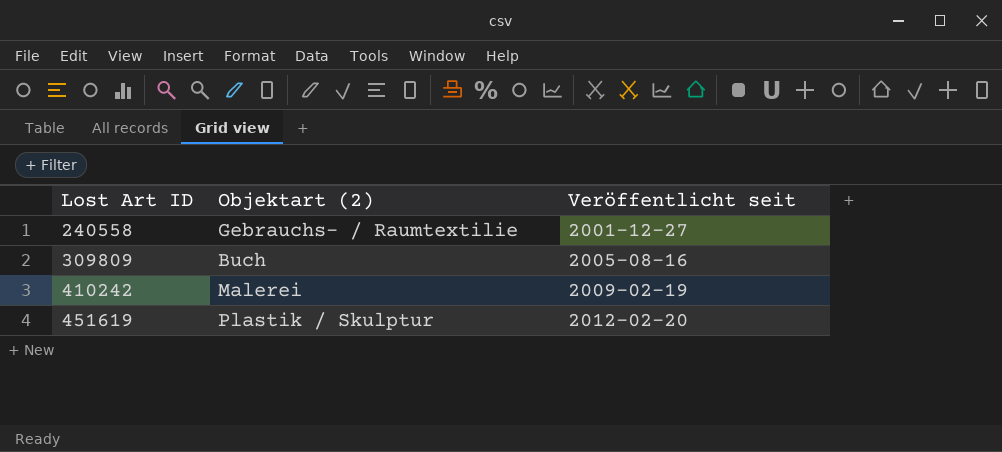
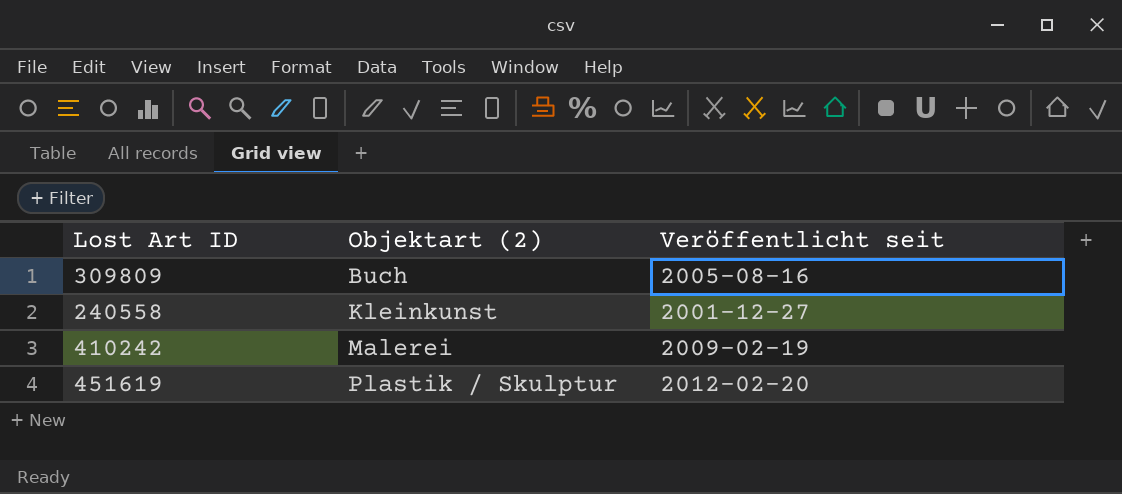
row order: Lost Art ID ascending -> Objektart (2) ascending
240558 | Objektart (2): Gebrauchs- / Raumtextilie -> Kleinkunst

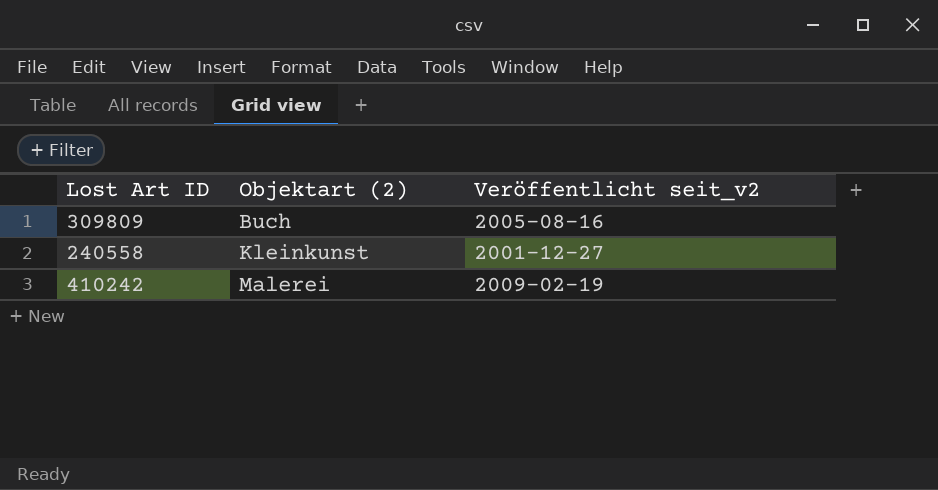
column name: Veröffentlicht seit -> Veröffentlicht seit_v2
row 451619: Plastik / Skulptur | 2012-02-20 -> none

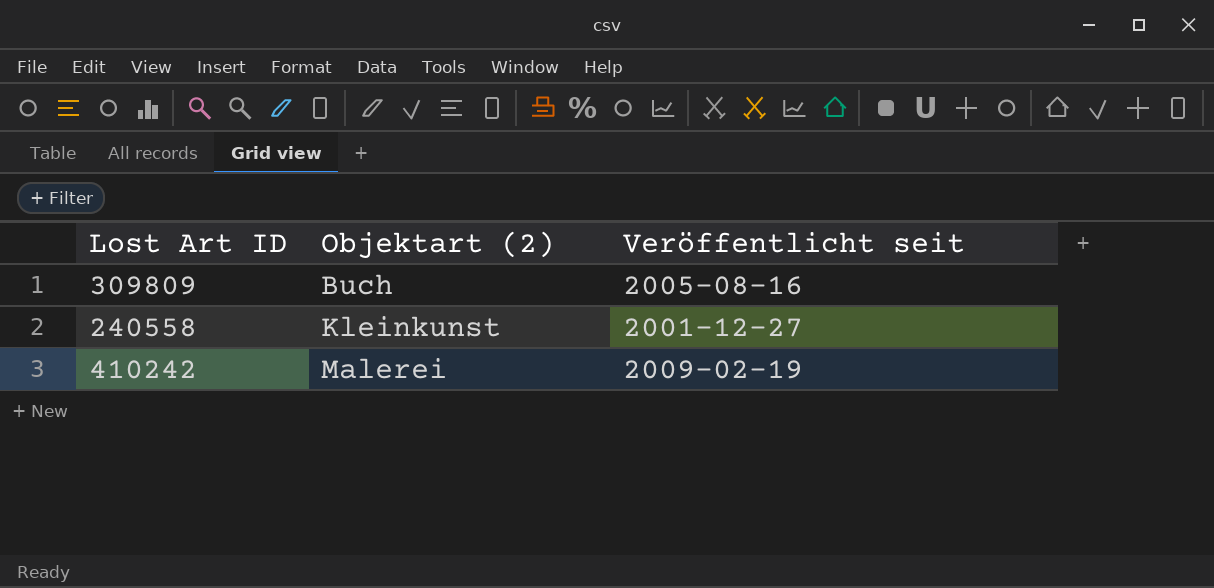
column name: Veröffentlicht seit_v2 -> Veröffentlicht seit

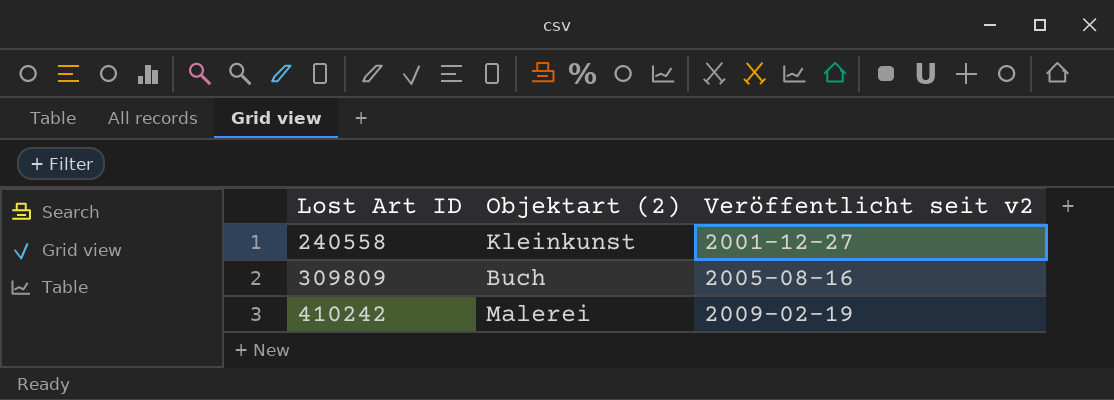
row order: Objektart (2) ascending -> Lost Art ID ascending
column name: Veröffentlicht seit -> Veröffentlicht seit v2

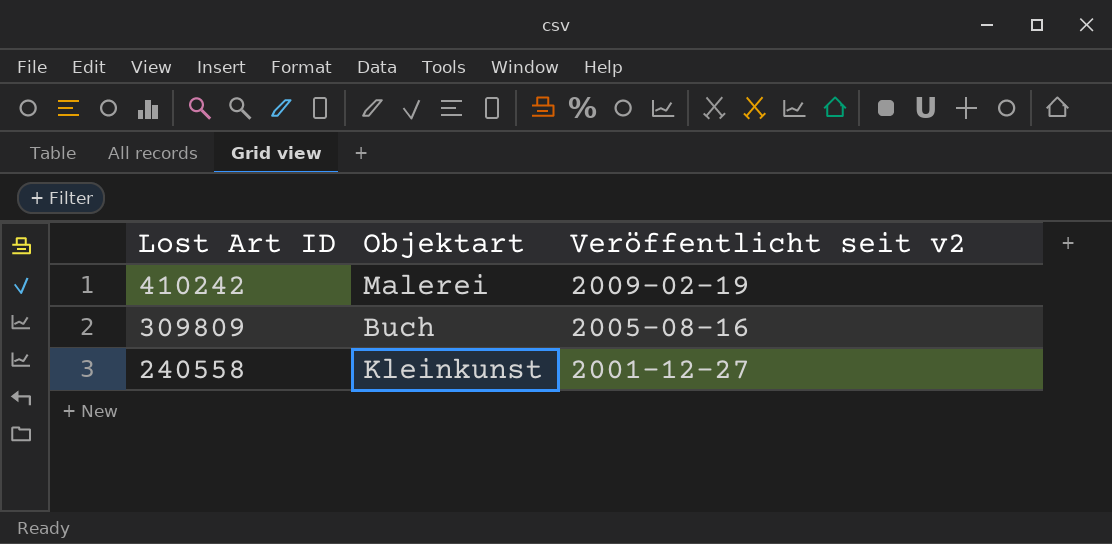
row order: Lost Art ID ascending -> Lost Art ID descending
column name: Objektart (2) -> Objektart

